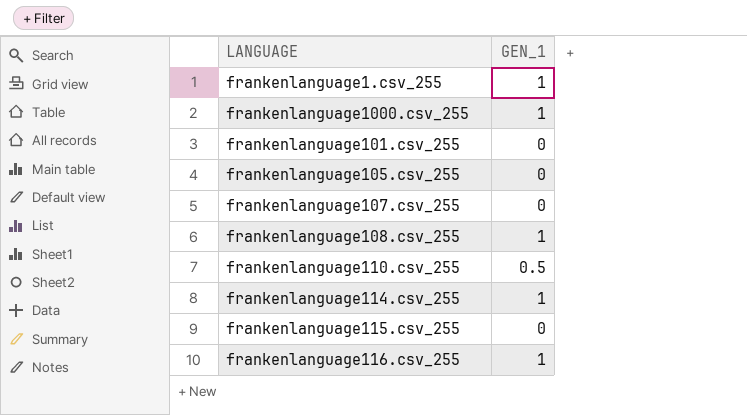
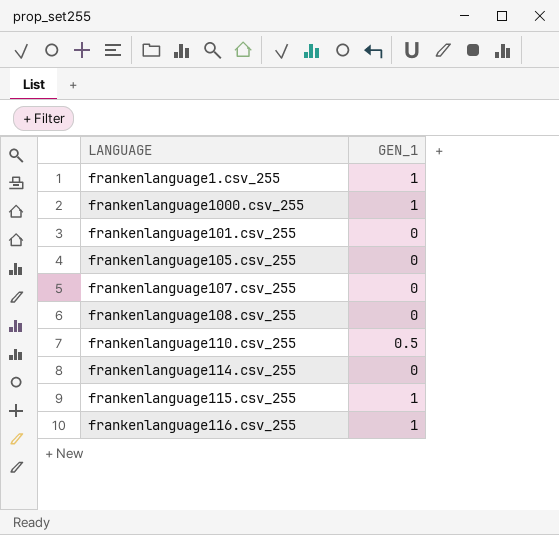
frankenlanguage108.csv_255 | GEN_1: 1 -> 0
frankenlanguage114.csv_255 | GEN_1: 1 -> 0
frankenlanguage115.csv_255 | GEN_1: 0 -> 1

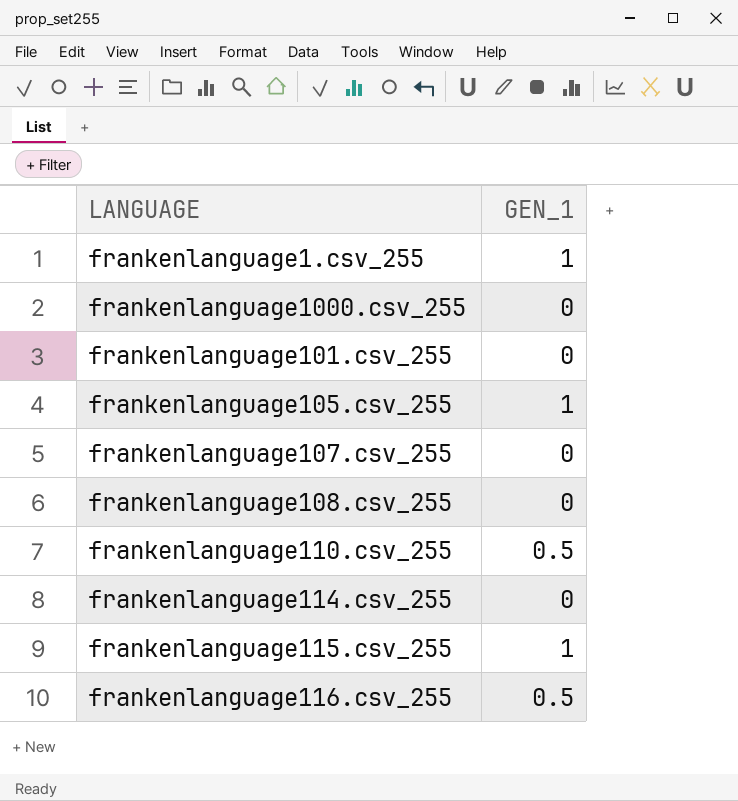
frankenlanguage1000.csv_255 | GEN_1: 1 -> 0
frankenlanguage105.csv_255 | GEN_1: 0 -> 1
frankenlanguage116.csv_255 | GEN_1: 1 -> 0.5

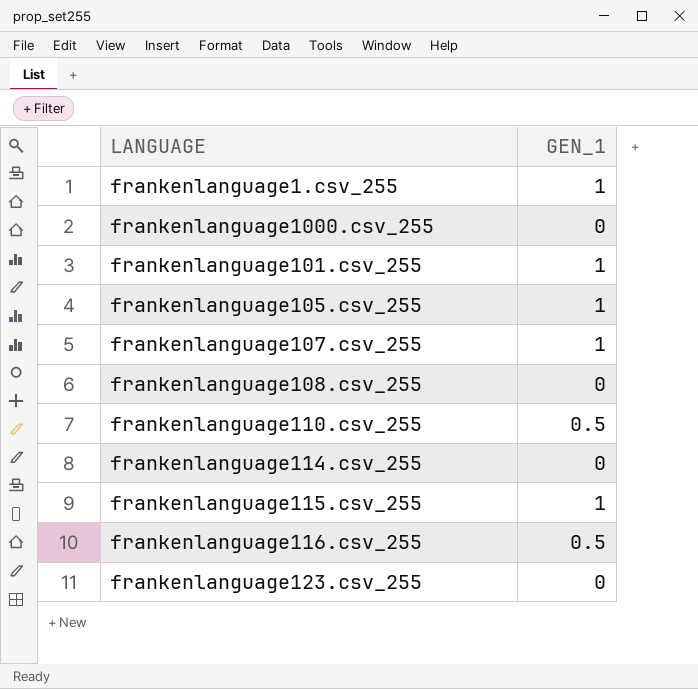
frankenlanguage101.csv_255 | GEN_1: 0 -> 1
frankenlanguage107.csv_255 | GEN_1: 0 -> 1
row frankenlanguage123.csv_255: none -> 0

